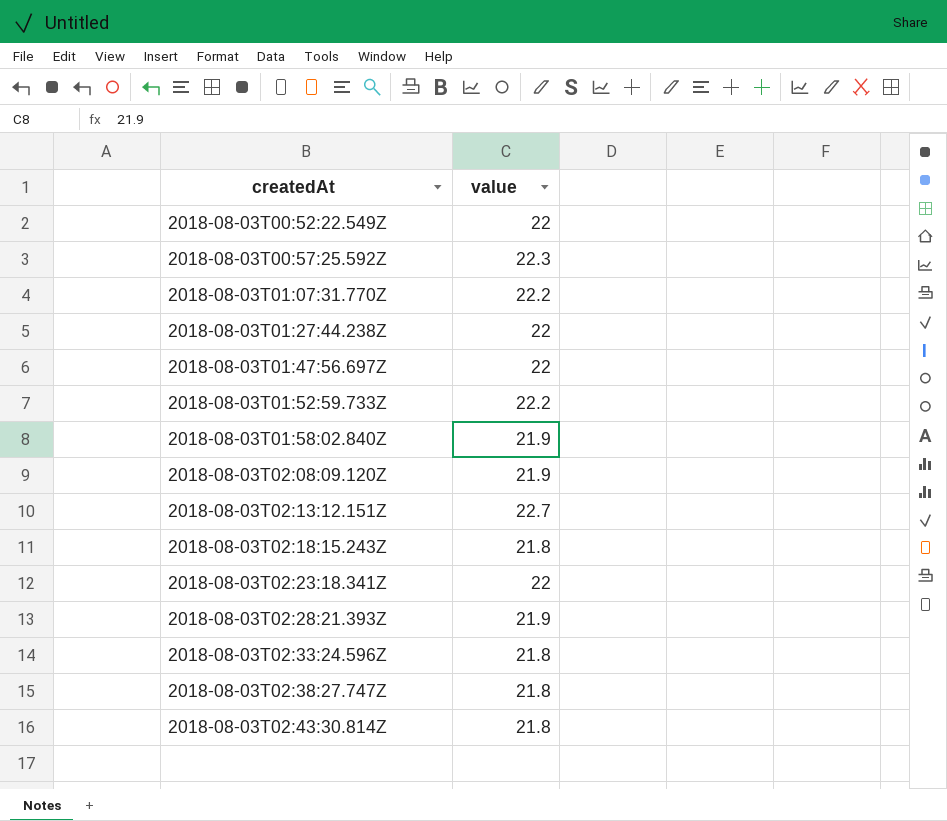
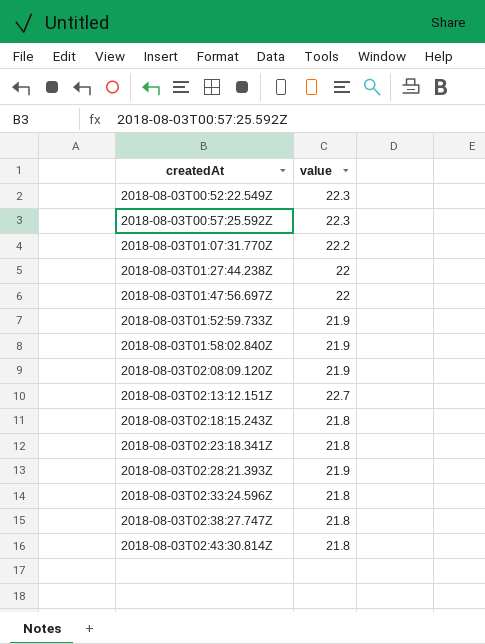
2018-08-03T00:52:22.549Z | value: 22 -> 22.3
2018-08-03T01:52:59.733Z | value: 22.2 -> 21.9
2018-08-03T02:23:18.341Z | value: 22 -> 21.8

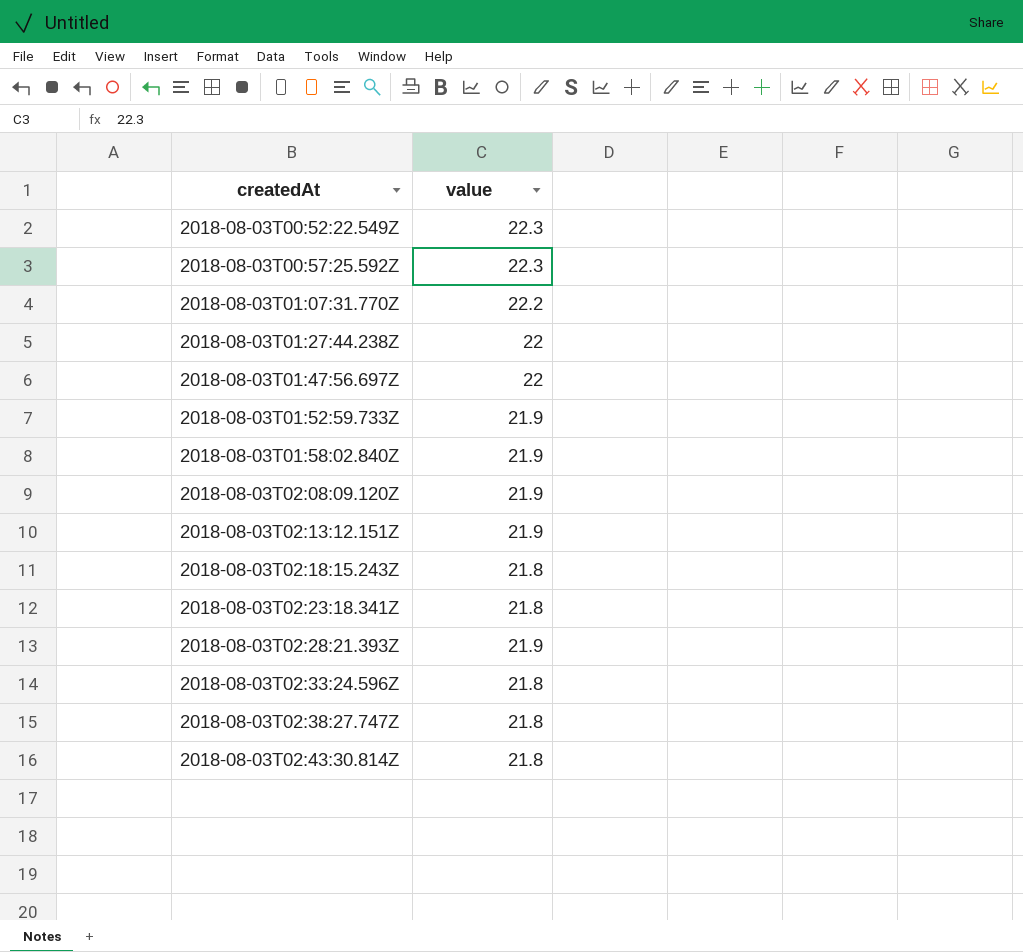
2018-08-03T02:13:12.151Z | value: 22.7 -> 21.9

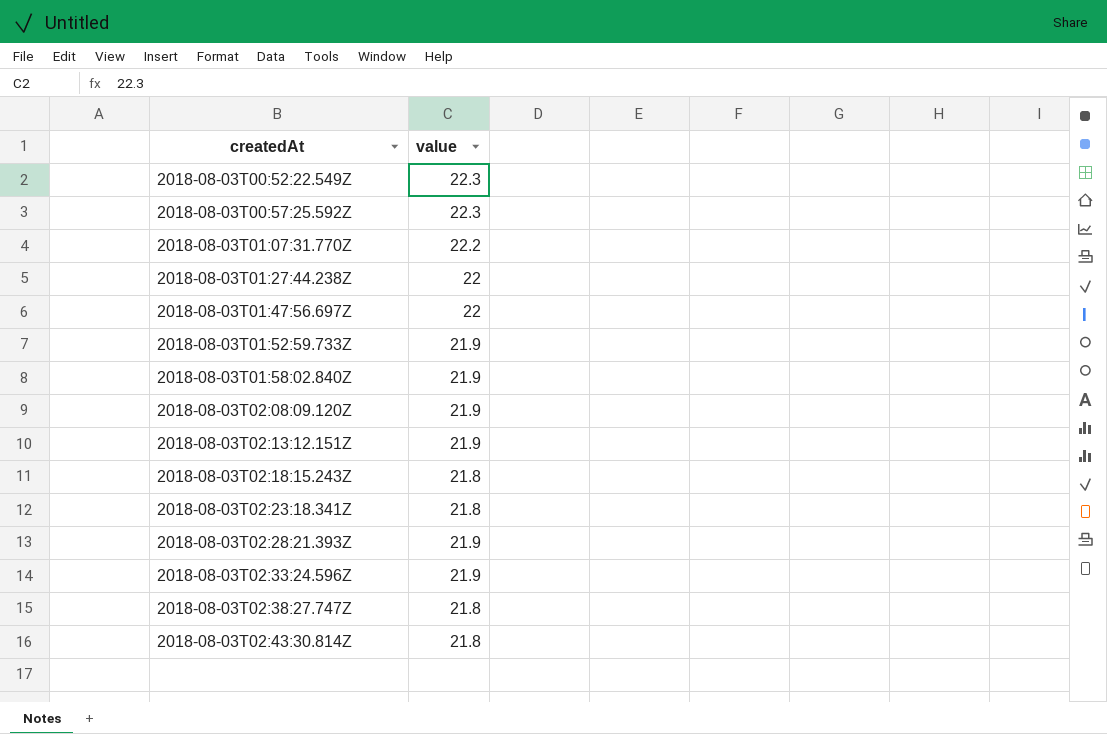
2018-08-03T02:33:24.596Z | value: 21.8 -> 21.9

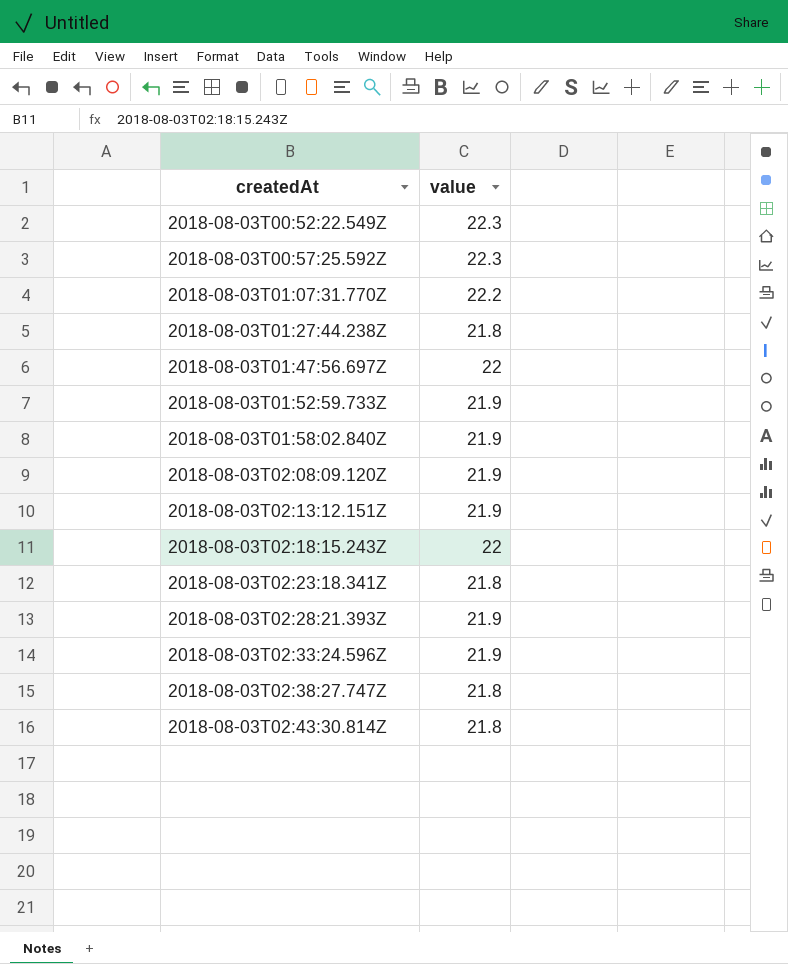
2018-08-03T01:27:44.238Z | value: 22 -> 21.8
2018-08-03T02:18:15.243Z | value: 21.8 -> 22

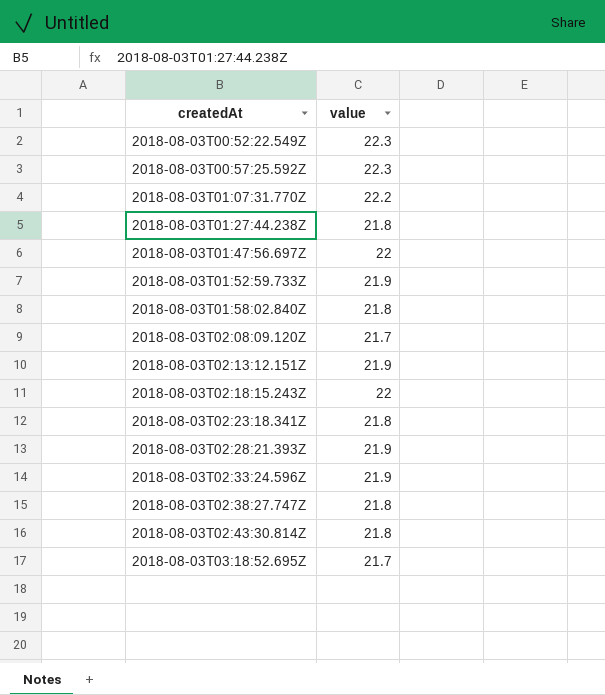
2018-08-03T01:58:02.840Z | value: 21.9 -> 21.8
2018-08-03T02:08:09.120Z | value: 21.9 -> 21.7
row 2018-08-03T03:18:52.695Z: none -> 21.7

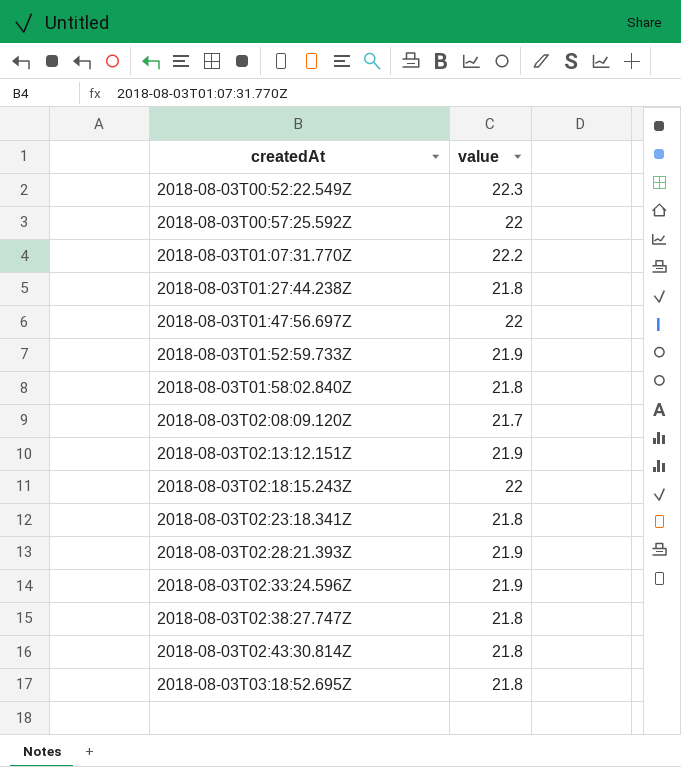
2018-08-03T00:57:25.592Z | value: 22.3 -> 22
2018-08-03T03:18:52.695Z | value: 21.7 -> 21.8

